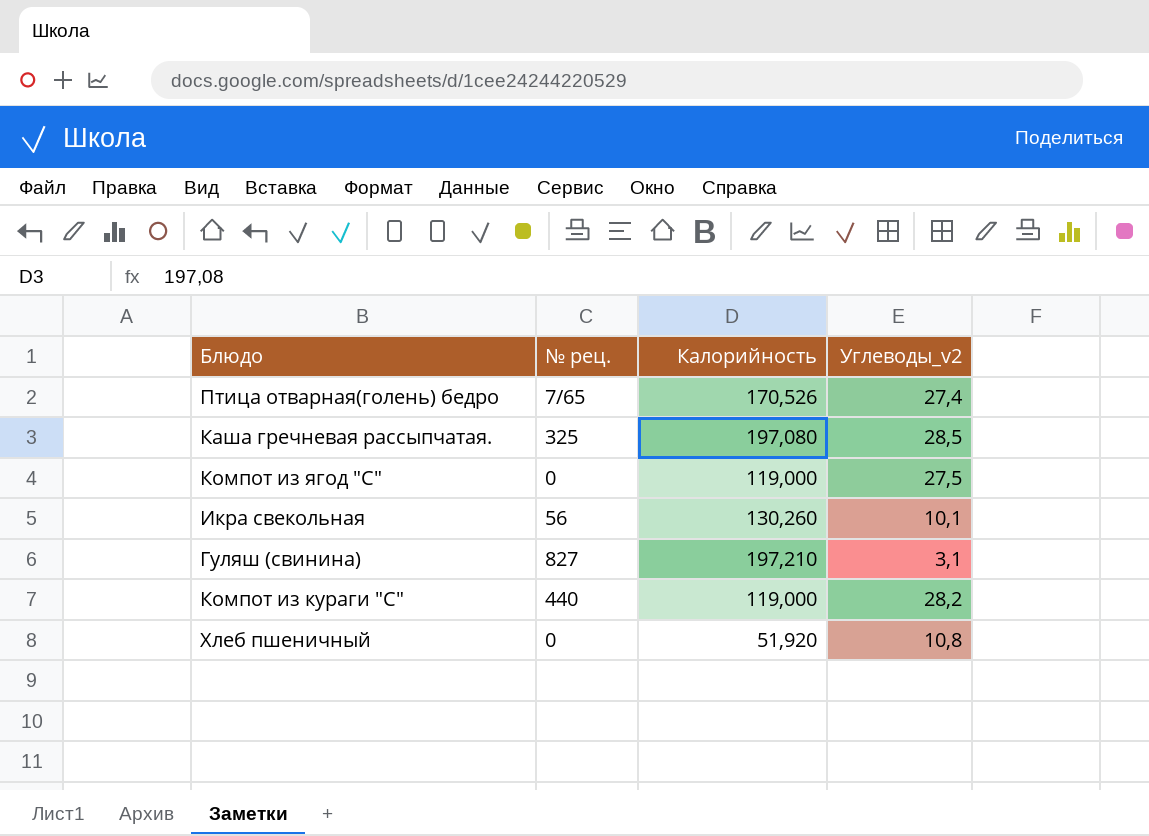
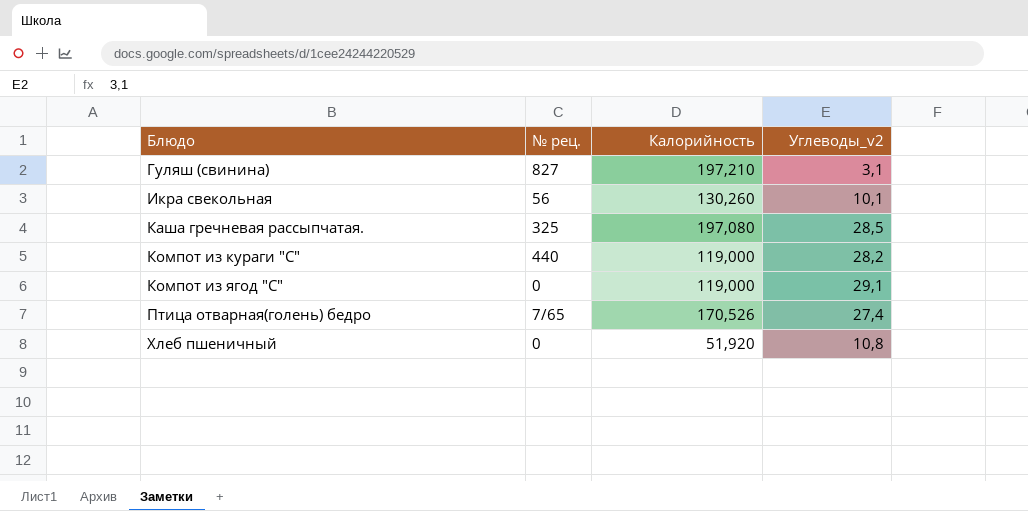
row order: none -> Блюдо ascending
Компот из ягод "С" | Углеводы_v2: 27,5 -> 29,1

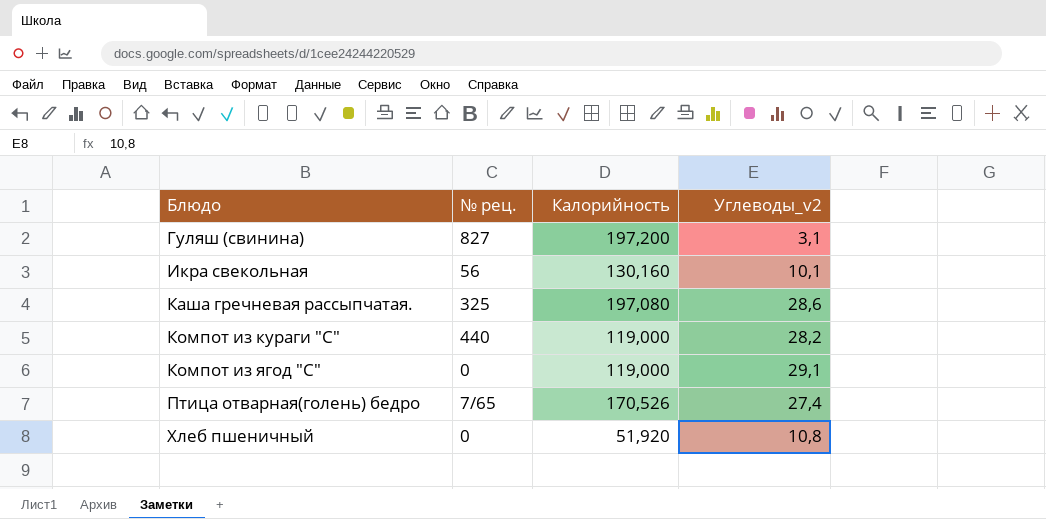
Гуляш (свинина) | Калорийность: 197,210 -> 197,200
Икра свекольная | Калорийность: 130,260 -> 130,160
Каша гречневая рассыпчатая. | Углеводы_v2: 28,5 -> 28,6

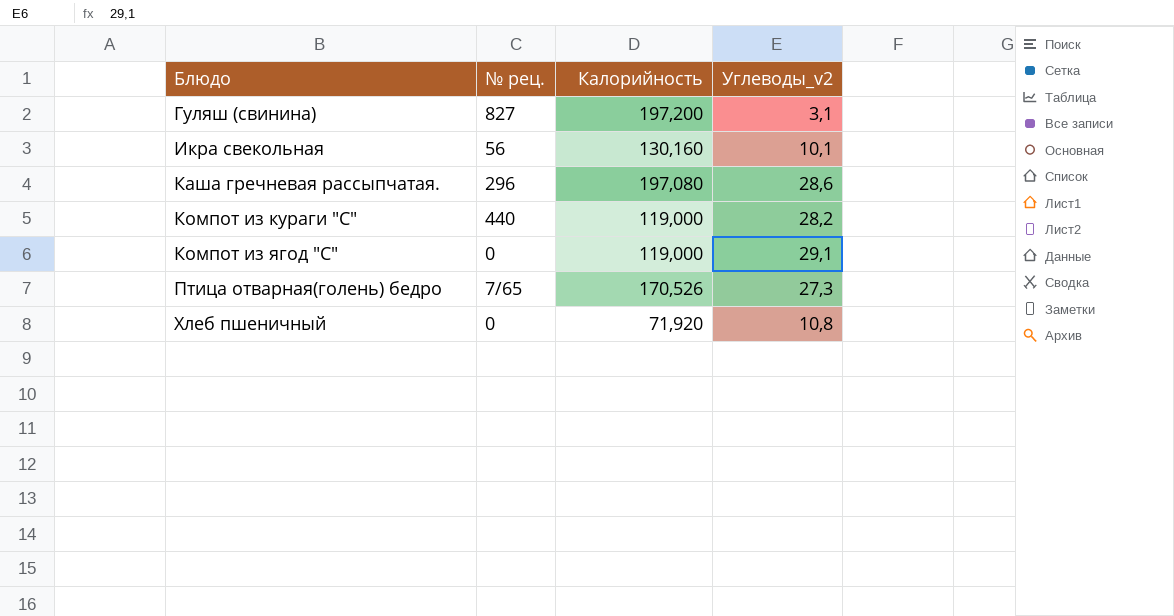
Каша гречневая рассыпчатая. | № рец.: 325 -> 296
Птица отварная(голень) бедро | Углеводы_v2: 27,4 -> 27,3
Хлеб пшеничный | Калорийность: 51,920 -> 71,920

